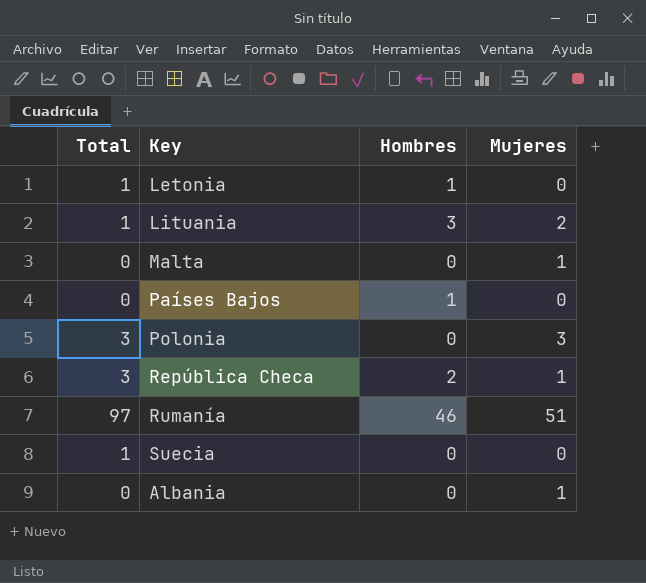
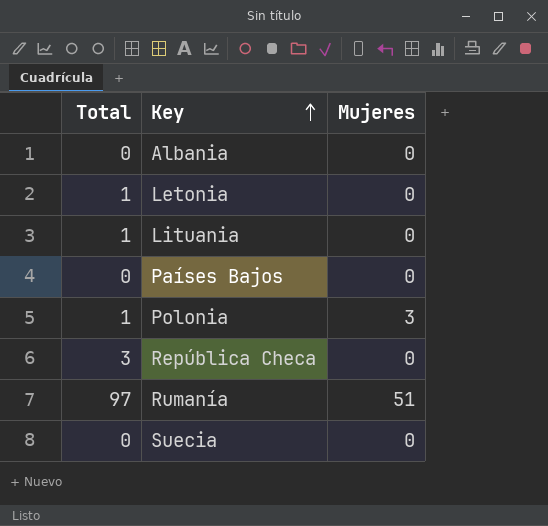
row order: none -> Key ascending
column Hombres | position: 3 -> none
row Malta: 0 | 0 | 1 -> none
Albania | Mujeres: 1 -> 0
Lituania | Mujeres: 2 -> 0
Polonia | Total: 3 -> 1
República Checa | Mujeres: 1 -> 0
Suecia | Total: 1 -> 0

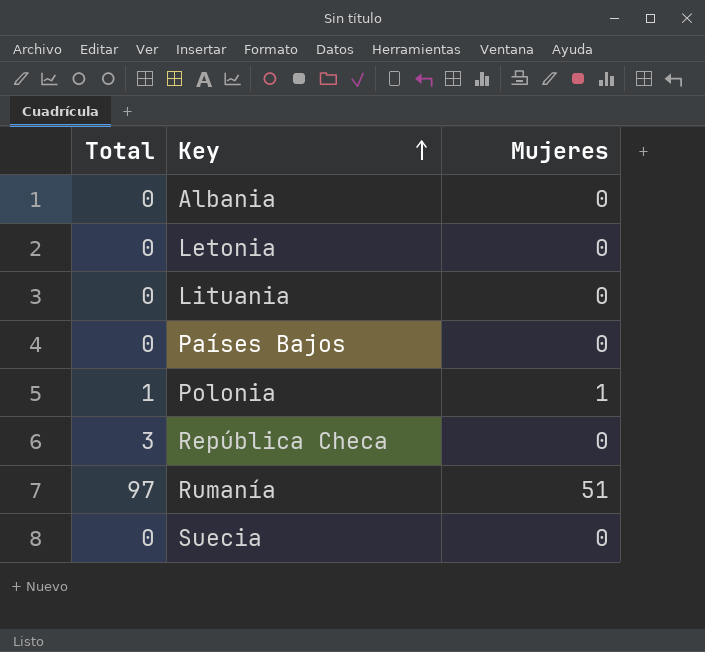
Letonia | Total: 1 -> 0
Lituania | Total: 1 -> 0
Polonia | Mujeres: 3 -> 1

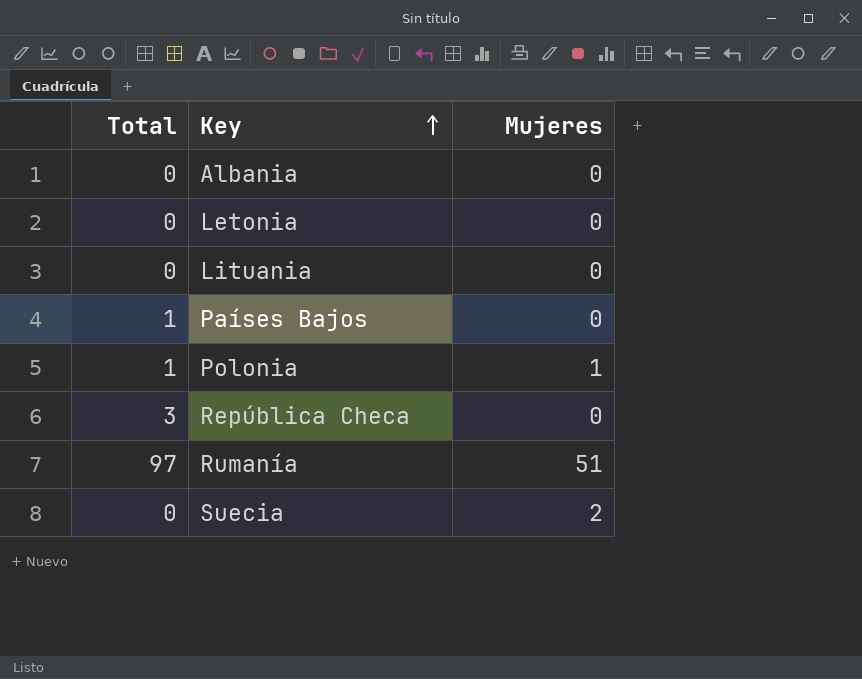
Países Bajos | Total: 0 -> 1
Suecia | Mujeres: 0 -> 2

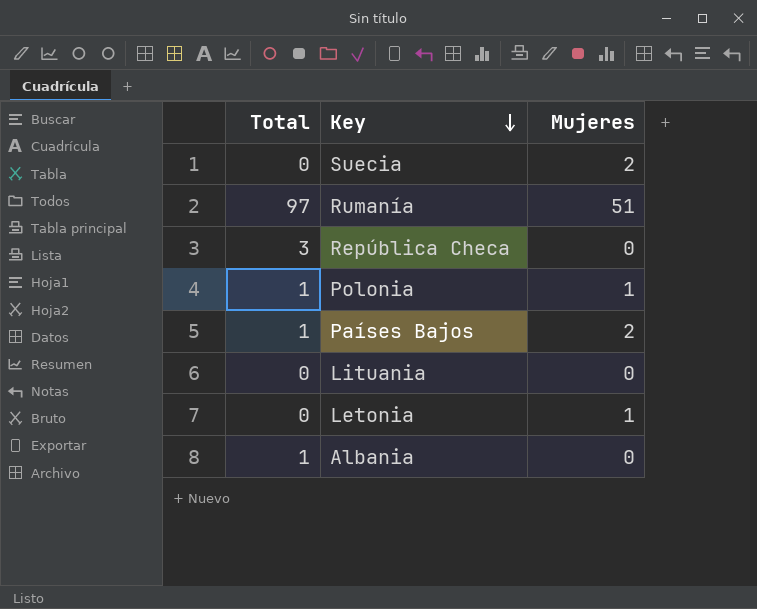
row order: Key ascending -> Key descending
Países Bajos | Mujeres: 0 -> 2
Letonia | Mujeres: 0 -> 1
Albania | Total: 0 -> 1

